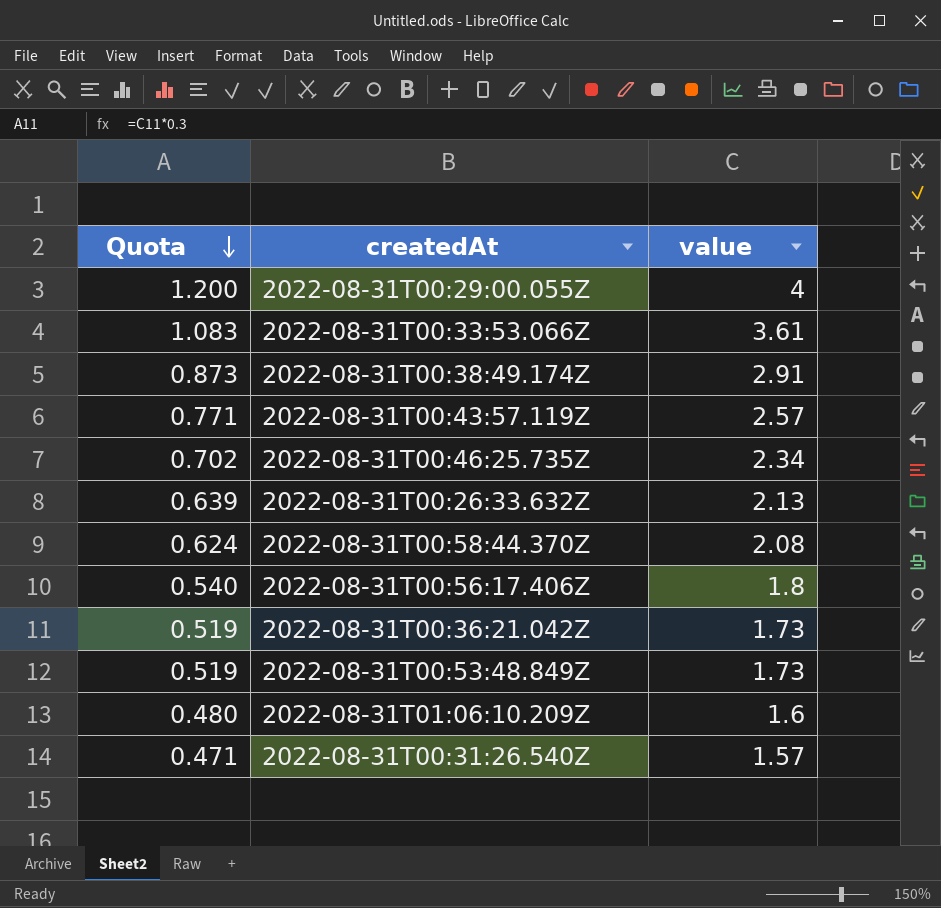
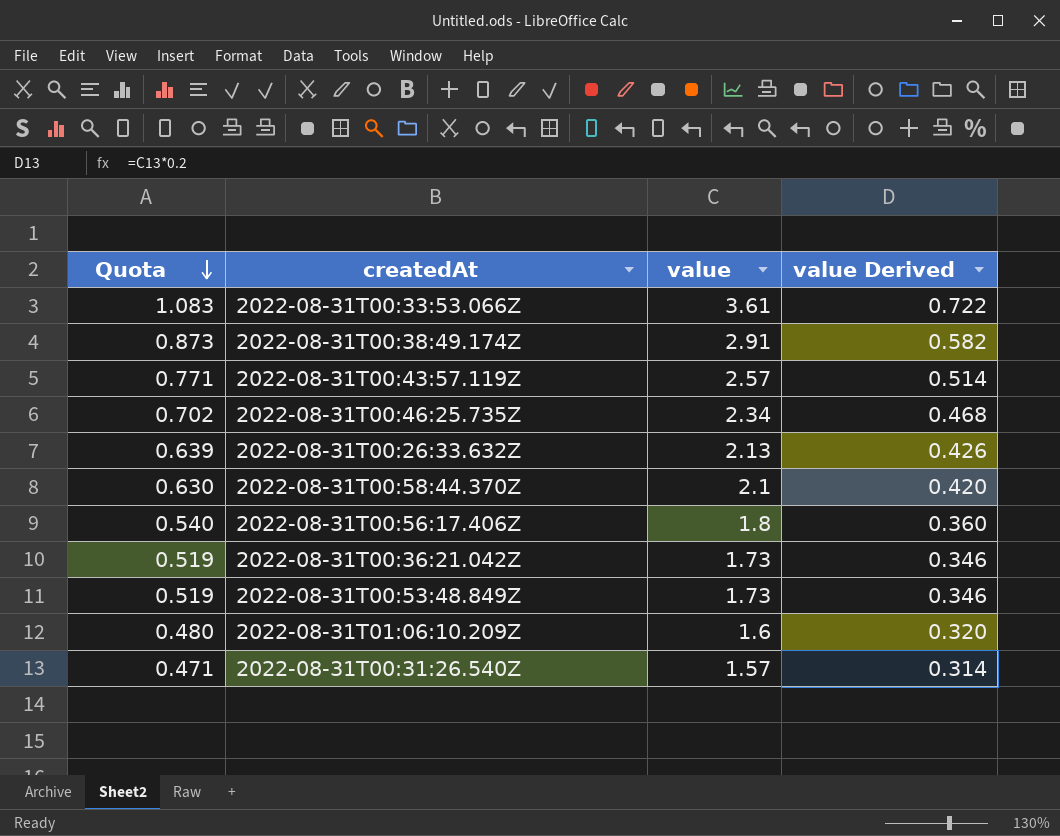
column value Derived | formula: none -> [value] * 0.2
row 2022-08-31T00:29:00.055Z: 1.200 | 4 -> none
2022-08-31T00:58:44.370Z | Quota: 0.624 -> 0.630
2022-08-31T00:58:44.370Z | value: 2.08 -> 2.1

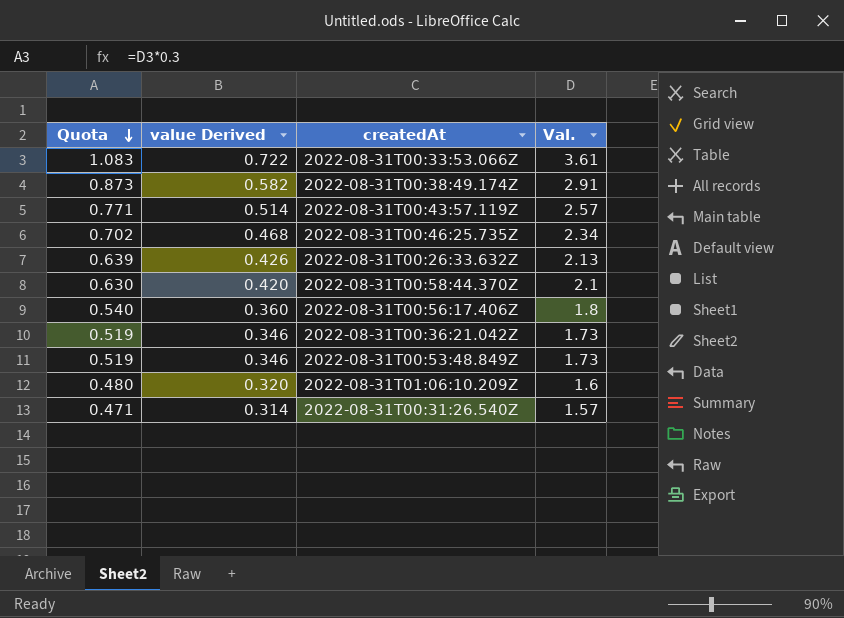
column value Derived | position: 4 -> 2
column name: value -> Val.

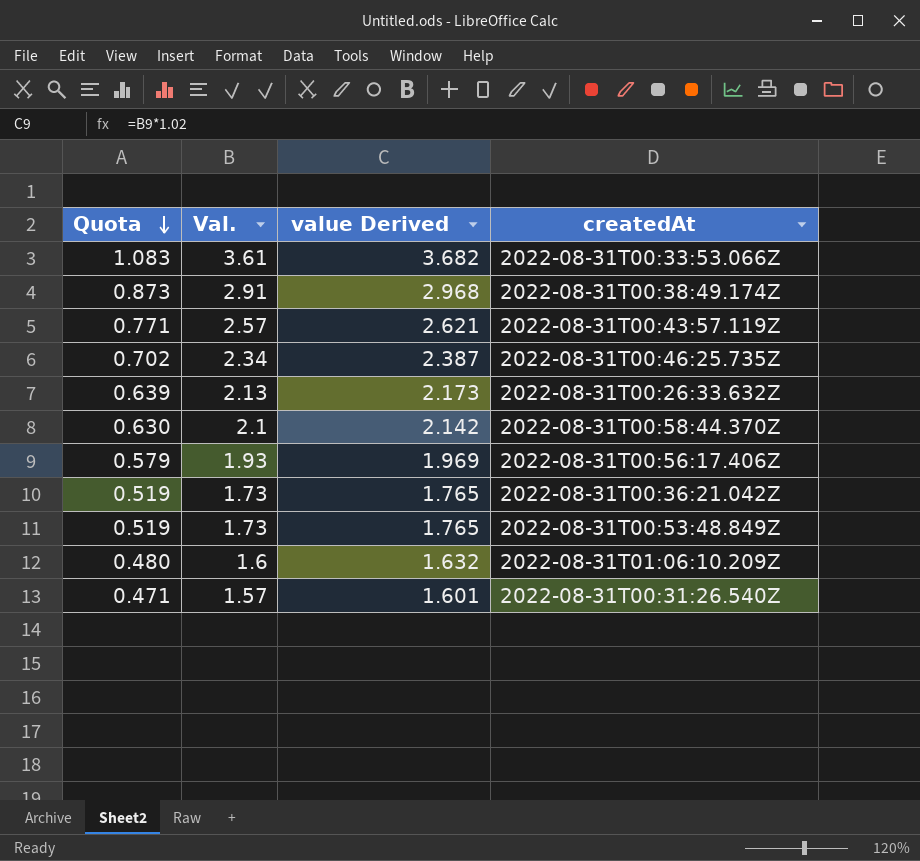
column Val. | position: 4 -> 2
column value Derived | formula: [Val.] * 0.2 -> [Val.] * 1.02
2022-08-31T00:56:17.406Z | Quota: 0.540 -> 0.579
2022-08-31T00:56:17.406Z | Val.: 1.8 -> 1.93

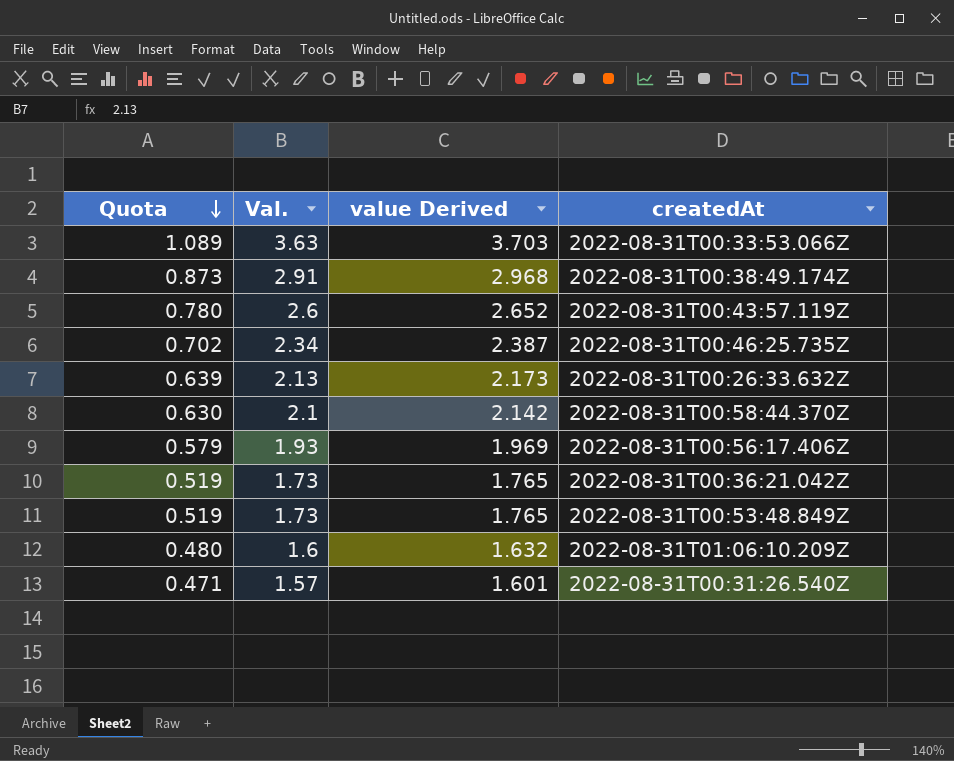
2022-08-31T00:33:53.066Z | Quota: 1.083 -> 1.089
2022-08-31T00:33:53.066Z | Val.: 3.61 -> 3.63
2022-08-31T00:33:53.066Z | value Derived: 3.682 -> 3.703
2022-08-31T00:43:57.119Z | Quota: 0.771 -> 0.780
2022-08-31T00:43:57.119Z | Val.: 2.57 -> 2.6
2022-08-31T00:43:57.119Z | value Derived: 2.621 -> 2.652

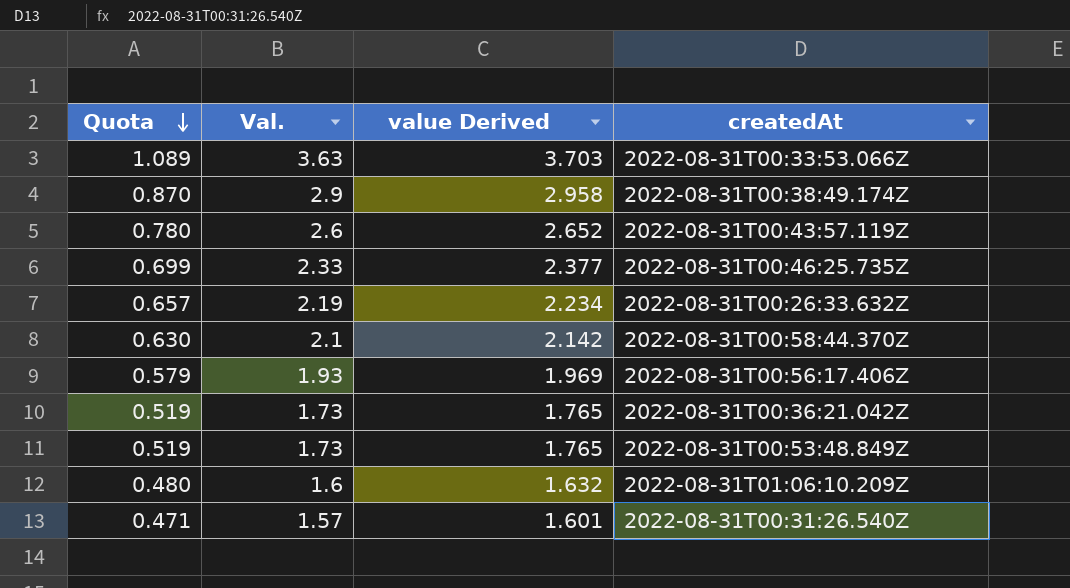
2022-08-31T00:38:49.174Z | Quota: 0.873 -> 0.870
2022-08-31T00:38:49.174Z | Val.: 2.91 -> 2.9
2022-08-31T00:38:49.174Z | value Derived: 2.968 -> 2.958
2022-08-31T00:46:25.735Z | Quota: 0.702 -> 0.699
2022-08-31T00:46:25.735Z | Val.: 2.34 -> 2.33
2022-08-31T00:46:25.735Z | value Derived: 2.387 -> 2.377
2022-08-31T00:26:33.632Z | Quota: 0.639 -> 0.657
2022-08-31T00:26:33.632Z | Val.: 2.13 -> 2.19
2022-08-31T00:26:33.632Z | value Derived: 2.173 -> 2.234

